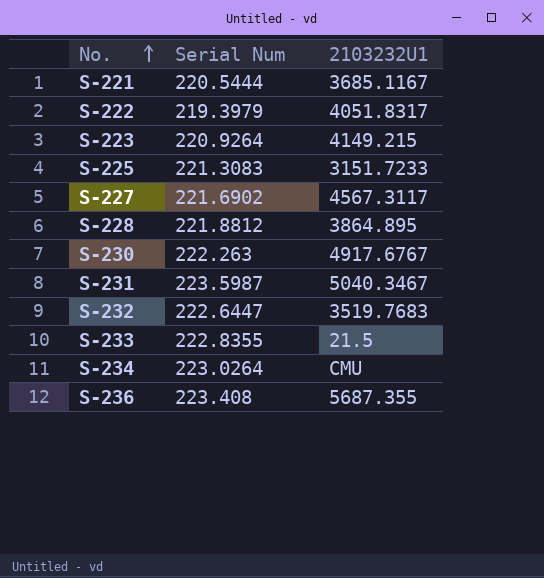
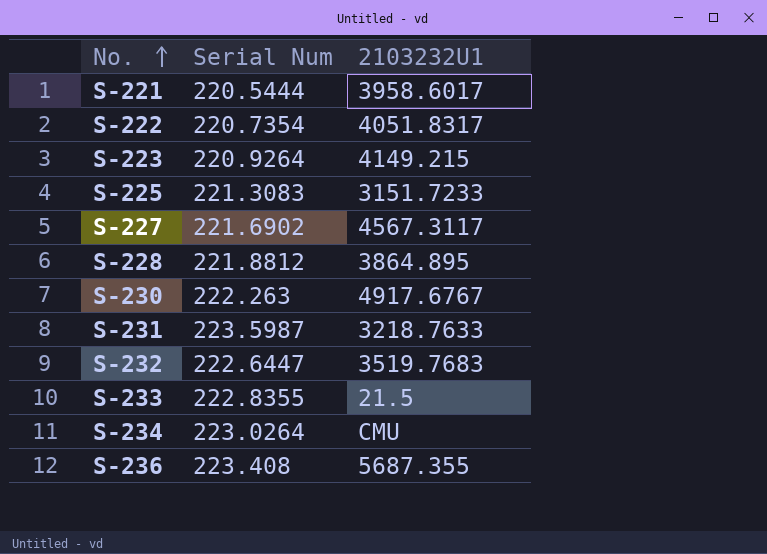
S-221 | 2103232U1: 3685.1167 -> 3958.6017
S-222 | Serial Num: 219.3979 -> 220.7354
S-231 | 2103232U1: 5040.3467 -> 3218.7633

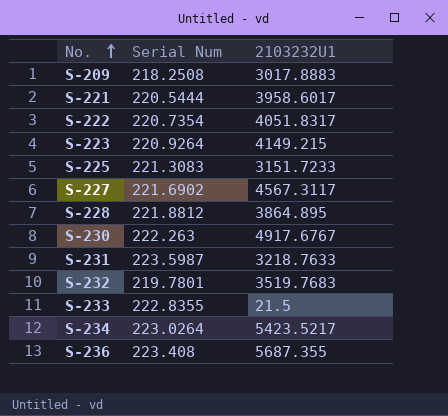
row S-209: none -> 218.2508 | 3017.8883
S-232 | Serial Num: 222.6447 -> 219.7801
S-234 | 2103232U1: CMU -> 5423.5217

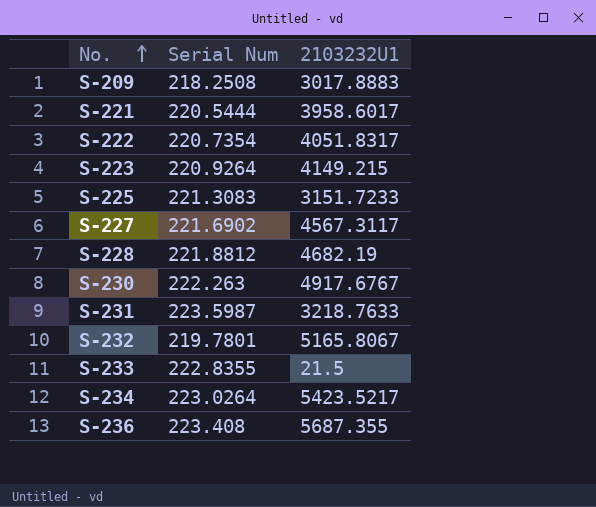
S-228 | 2103232U1: 3864.895 -> 4682.19
S-232 | 2103232U1: 3519.7683 -> 5165.8067

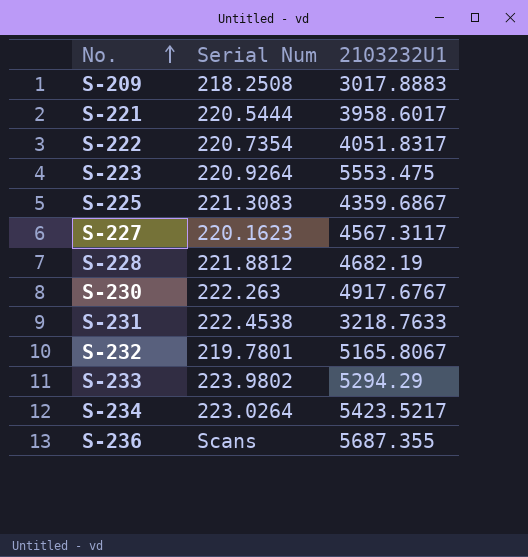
S-223 | 2103232U1: 4149.215 -> 5553.475
S-225 | 2103232U1: 3151.7233 -> 4359.6867
S-227 | Serial Num: 221.6902 -> 220.1623
S-231 | Serial Num: 223.5987 -> 222.4538
S-233 | Serial Num: 222.8355 -> 223.9802
S-233 | 2103232U1: 21.5 -> 5294.29
S-236 | Serial Num: 223.408 -> Scans

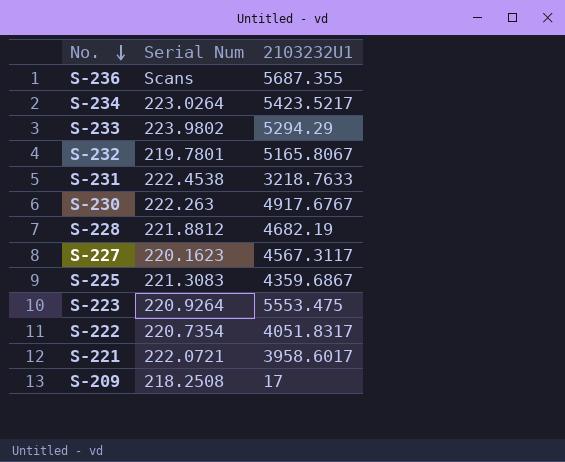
row order: No. ascending -> No. descending
S-221 | Serial Num: 220.5444 -> 222.0721
S-209 | 2103232U1: 3017.8883 -> 17

